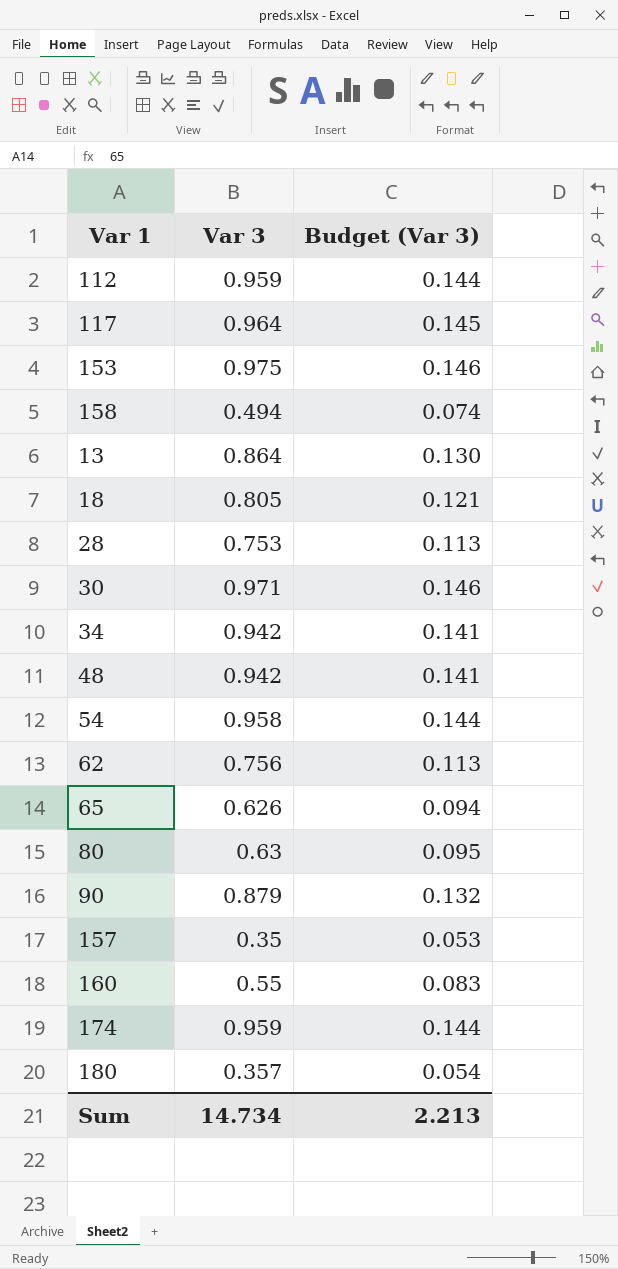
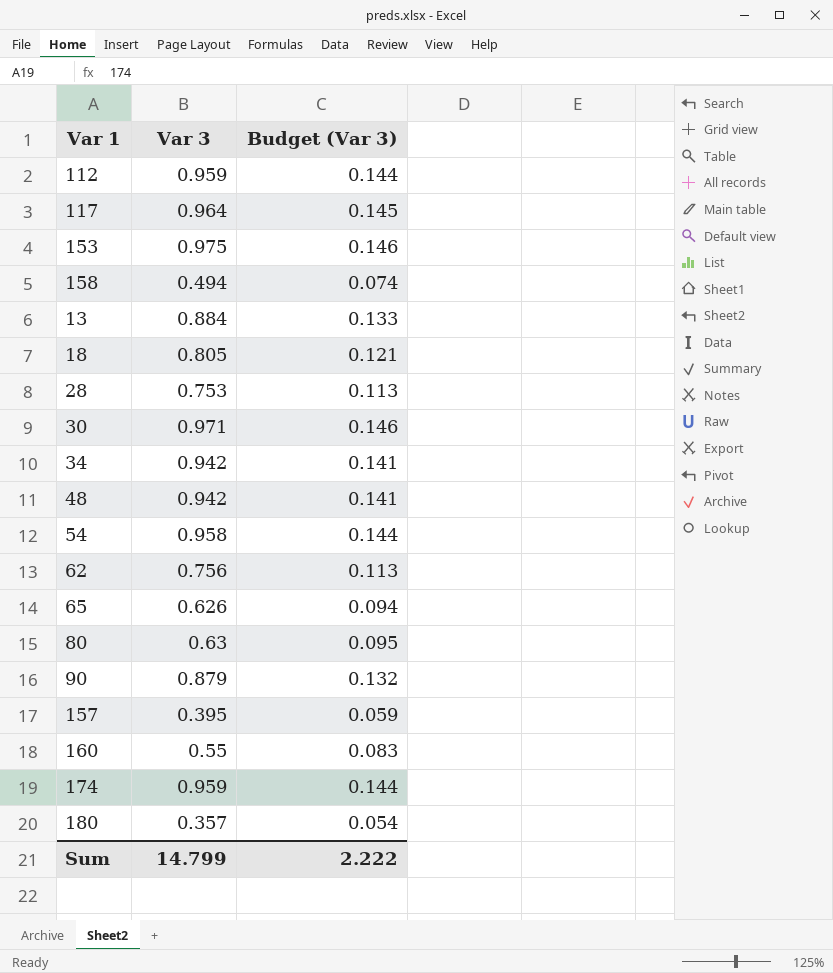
13 | Var 3: 0.864 -> 0.884
13 | Budget (Var 3): 0.130 -> 0.133
157 | Var 3: 0.35 -> 0.395
157 | Budget (Var 3): 0.053 -> 0.059
Sum | Var 3: 14.734 -> 14.799
Sum | Budget (Var 3): 2.213 -> 2.222

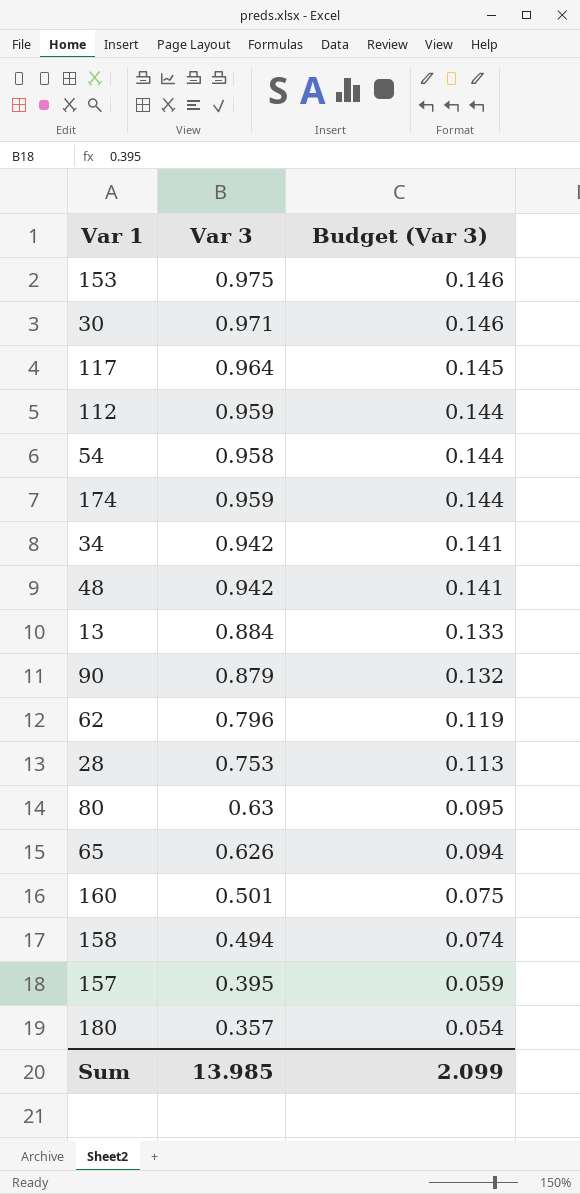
row order: none -> Budget (Var 3) descending
row 18: 0.805 | 0.121 -> none
62 | Var 3: 0.756 -> 0.796
62 | Budget (Var 3): 0.113 -> 0.119
160 | Var 3: 0.55 -> 0.501
160 | Budget (Var 3): 0.083 -> 0.075
Sum | Var 3: 14.799 -> 13.985
Sum | Budget (Var 3): 2.222 -> 2.099

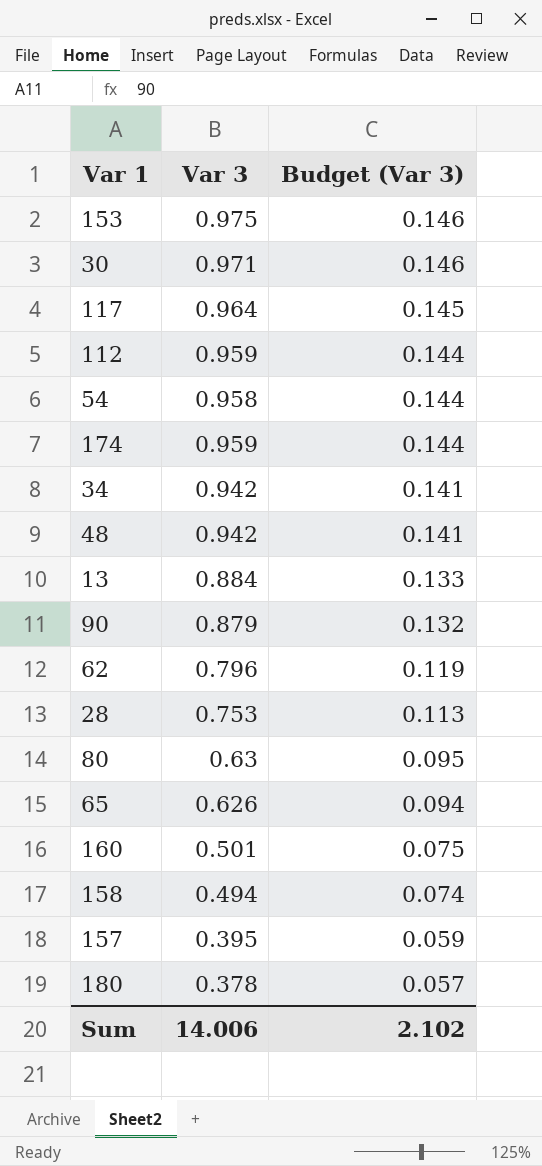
180 | Var 3: 0.357 -> 0.378
180 | Budget (Var 3): 0.054 -> 0.057
Sum | Var 3: 13.985 -> 14.006
Sum | Budget (Var 3): 2.099 -> 2.102

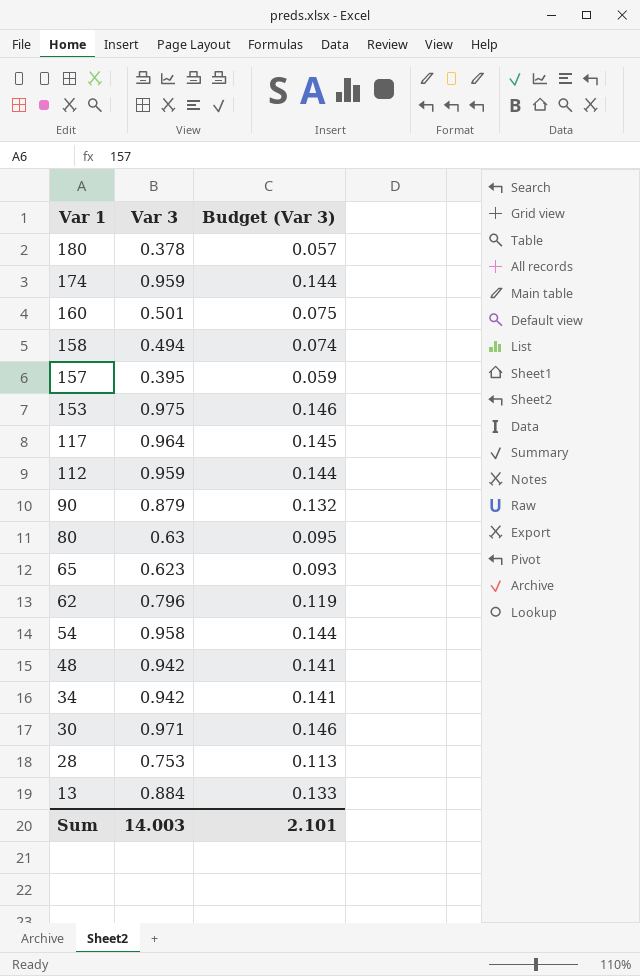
row order: Budget (Var 3) descending -> Var 1 descending
65 | Var 3: 0.626 -> 0.623
65 | Budget (Var 3): 0.094 -> 0.093
Sum | Var 3: 14.006 -> 14.003
Sum | Budget (Var 3): 2.102 -> 2.101

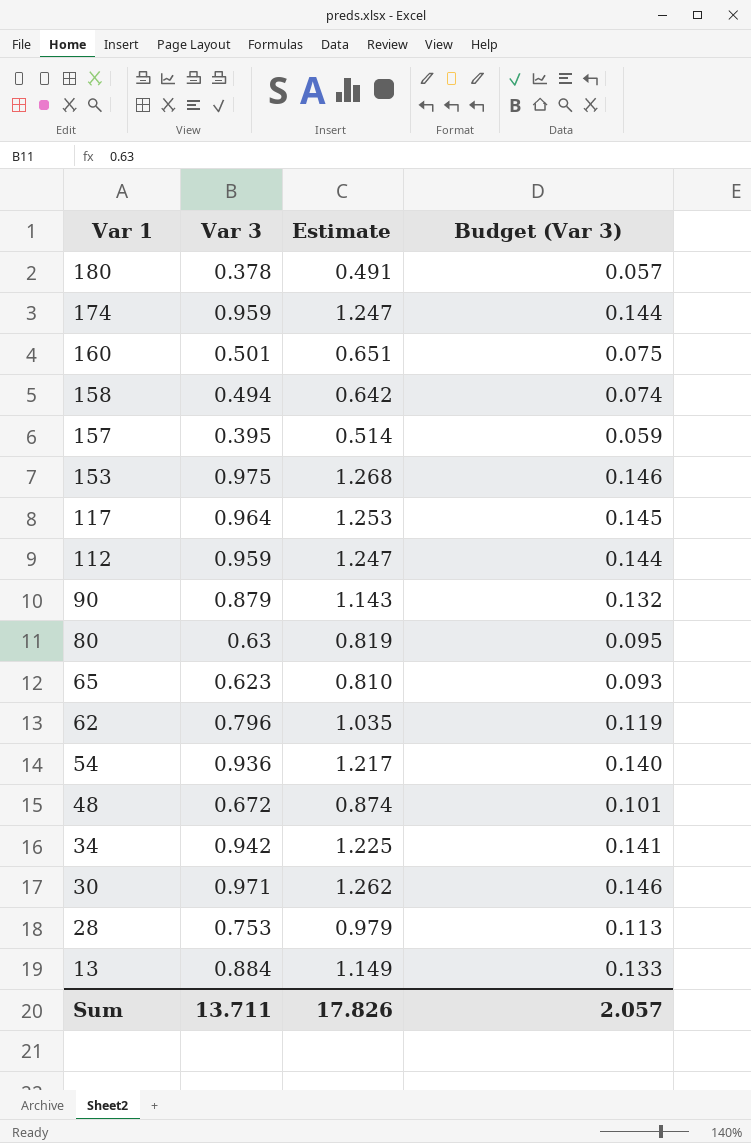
column Estimate | formula: none -> [Var 3] * 1.3
54 | Var 3: 0.958 -> 0.936
54 | Budget (Var 3): 0.144 -> 0.140
48 | Var 3: 0.942 -> 0.672
48 | Budget (Var 3): 0.141 -> 0.101
Sum | Var 3: 14.003 -> 13.711
Sum | Budget (Var 3): 2.101 -> 2.057

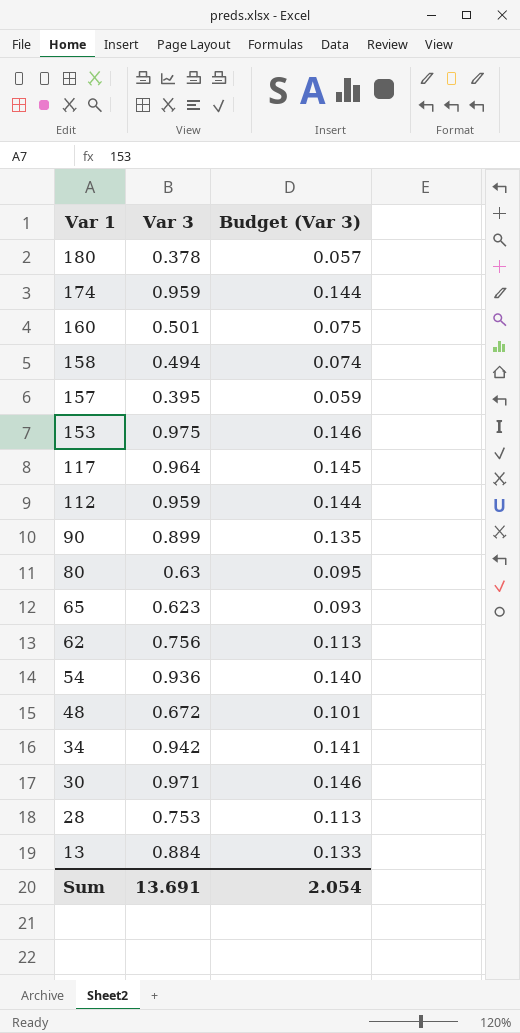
column Estimate | formula: [Var 3] * 1.3 -> none
90 | Var 3: 0.879 -> 0.899
90 | Budget (Var 3): 0.132 -> 0.135
62 | Var 3: 0.796 -> 0.756
62 | Budget (Var 3): 0.119 -> 0.113
Sum | Var 3: 13.711 -> 13.691
Sum | Budget (Var 3): 2.057 -> 2.054

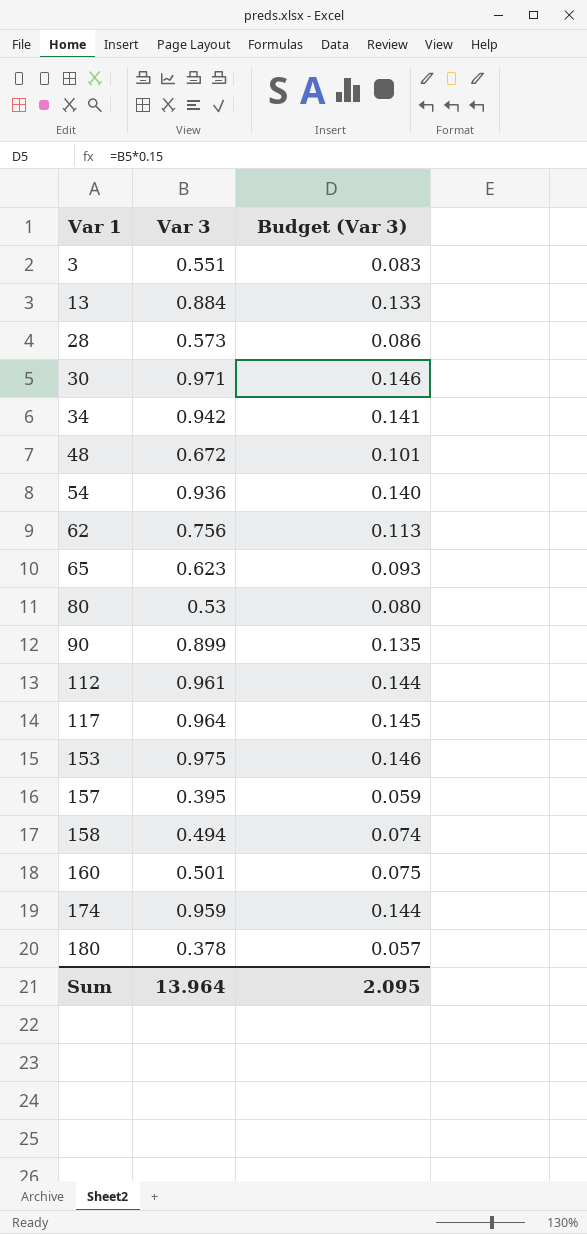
row order: Var 1 descending -> Var 1 ascending
row 3: none -> 0.551 | 0.083
28 | Var 3: 0.753 -> 0.573
28 | Budget (Var 3): 0.113 -> 0.086
80 | Var 3: 0.63 -> 0.53
80 | Budget (Var 3): 0.095 -> 0.080
112 | Var 3: 0.959 -> 0.961
Sum | Var 3: 13.691 -> 13.964
Sum | Budget (Var 3): 2.054 -> 2.095

